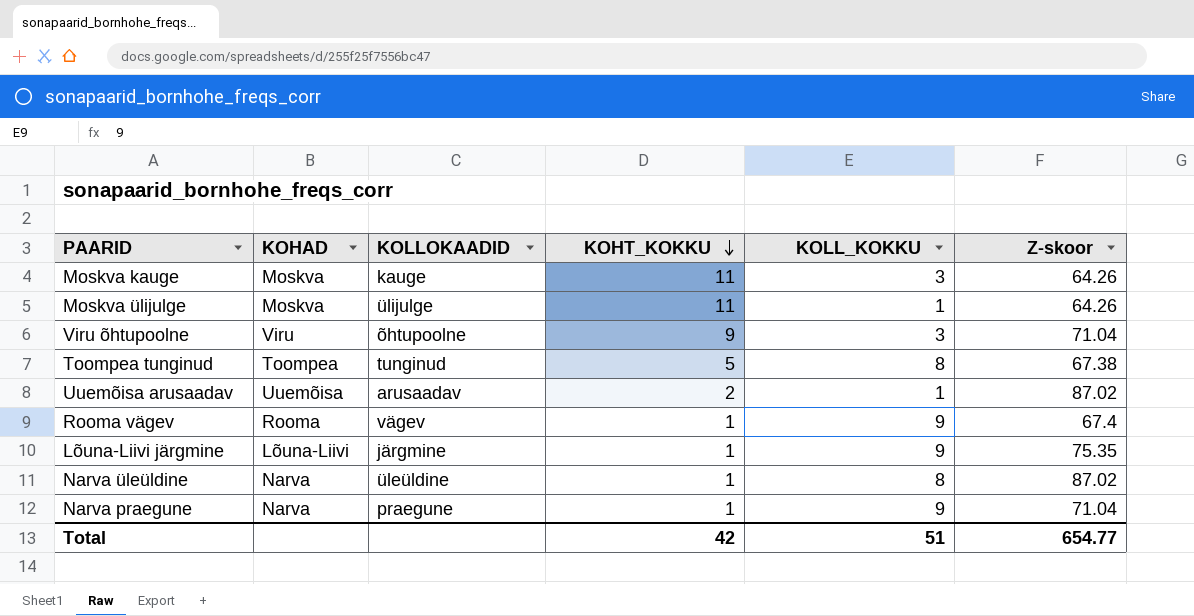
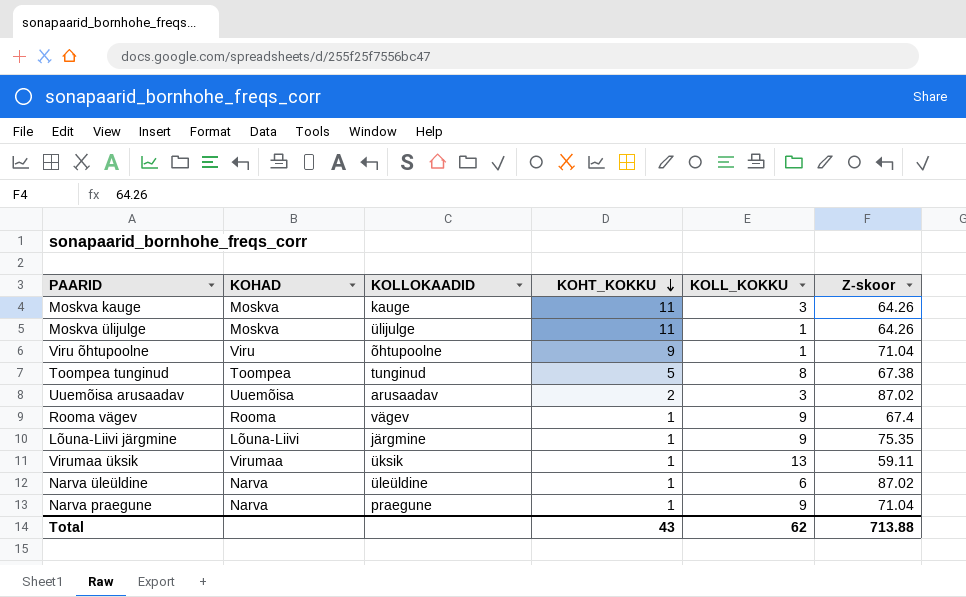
Viru õhtupoolne | KOLL_KOKKU: 3 -> 1
Uuemõisa arusaadav | KOLL_KOKKU: 1 -> 3
row Virumaa üksik: none -> Virumaa | üksik | 1 | 13 | 59.11
Narva üleüldine | KOLL_KOKKU: 8 -> 6
Total | KOHT_KOKKU: 42 -> 43
Total | KOLL_KOKKU: 51 -> 62
Total | Z-skoor: 654.77 -> 713.88

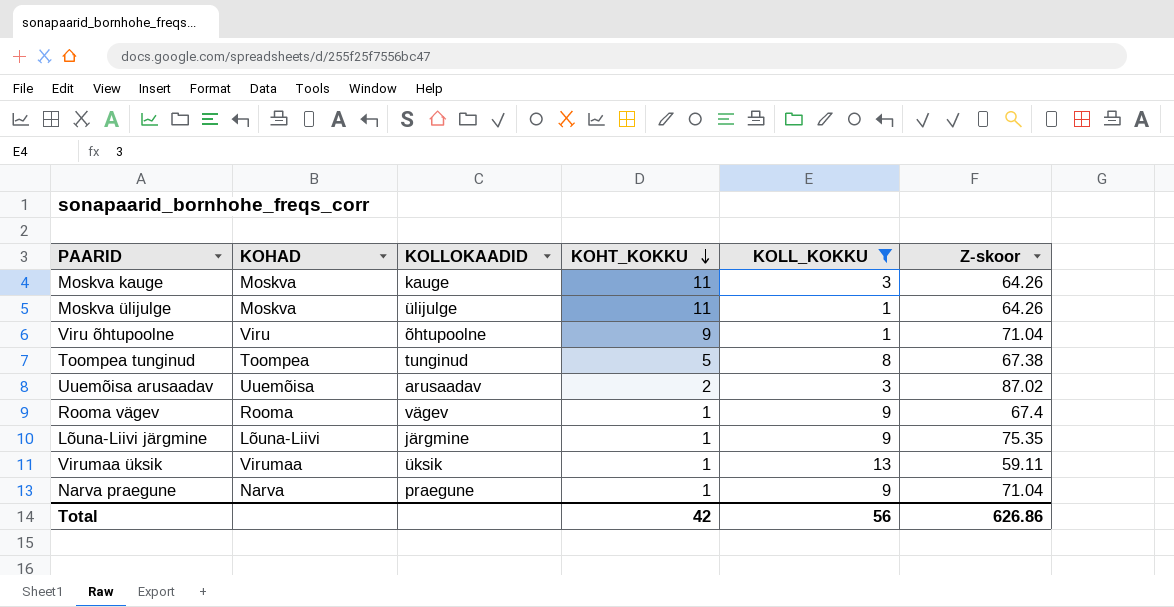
filter: none -> KOLL_KOKKU != 6
Total | KOHT_KOKKU: 43 -> 42
Total | KOLL_KOKKU: 62 -> 56
Total | Z-skoor: 713.88 -> 626.86

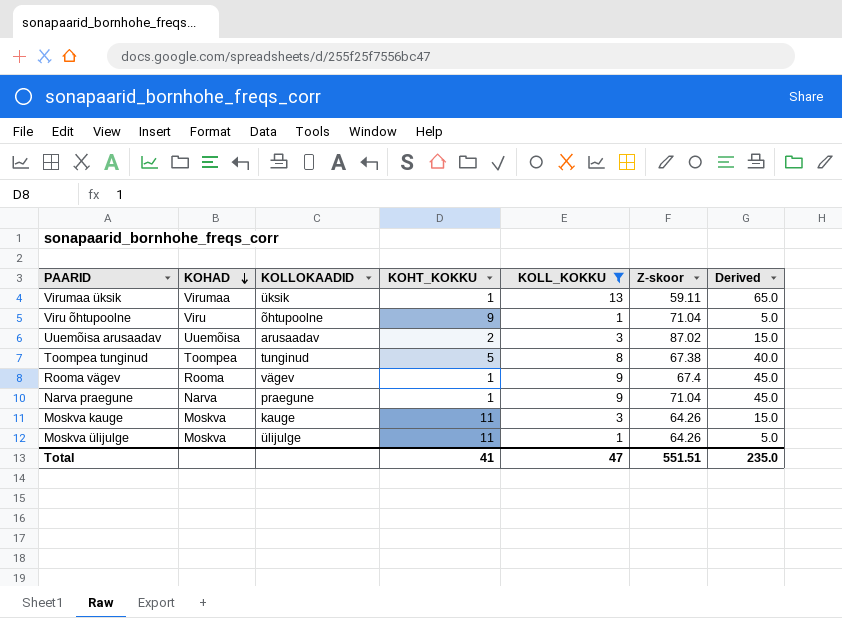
row order: KOHT_KOKKU descending -> KOHAD descending
column Derived | formula: none -> [KOLL_KOKKU] * 5
row Lõuna-Liivi järgmine: Lõuna-Liivi | järgmine | 1 | 9 | 75.35 -> none
Total | KOHT_KOKKU: 42 -> 41
Total | KOLL_KOKKU: 56 -> 47
Total | Z-skoor: 626.86 -> 551.51

